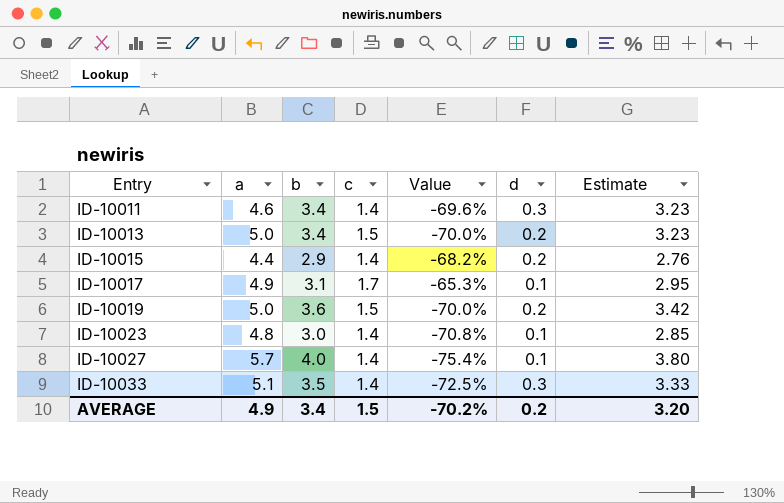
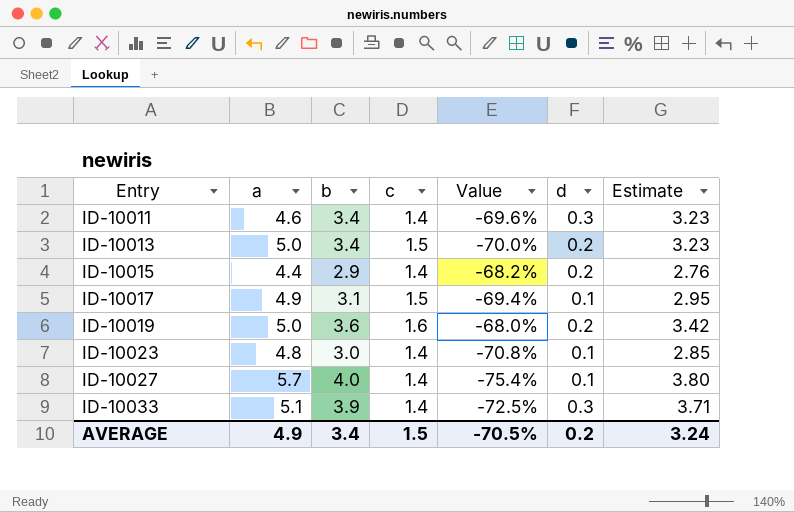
ID-10017 | c: 1.7 -> 1.5
ID-10017 | Value: -65.3% -> -69.4%
ID-10019 | c: 1.5 -> 1.6
ID-10019 | Value: -70.0% -> -68.0%
ID-10033 | b: 3.5 -> 3.9
ID-10033 | Estimate: 3.33 -> 3.71
AVERAGE | Value: -70.2% -> -70.5%
AVERAGE | Estimate: 3.20 -> 3.24

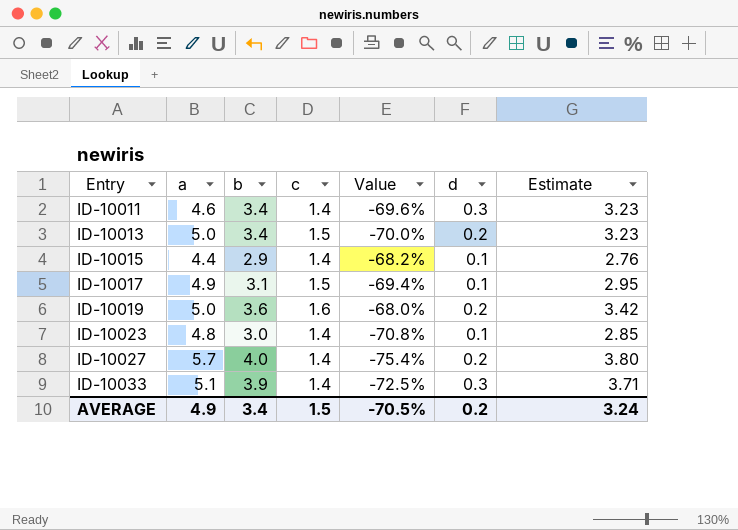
ID-10015 | d: 0.2 -> 0.1
ID-10027 | d: 0.1 -> 0.2

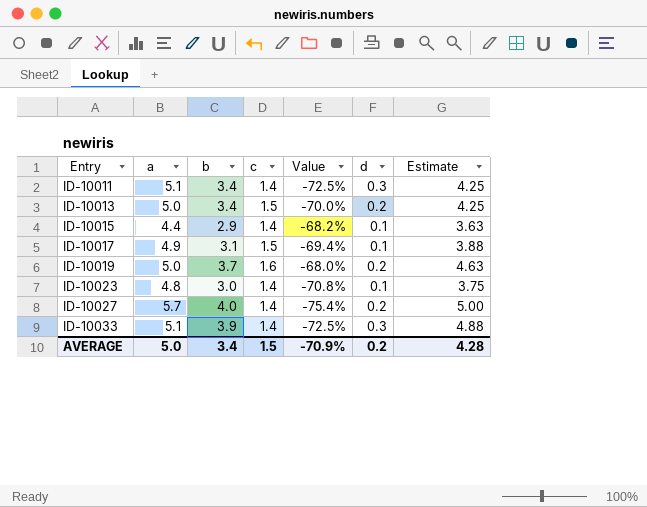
column Estimate | formula: [b] * 0.95 -> [b] * 1.25
ID-10011 | a: 4.6 -> 5.1
ID-10011 | Value: -69.6% -> -72.5%
ID-10019 | b: 3.6 -> 3.7
AVERAGE | a: 4.9 -> 5.0
AVERAGE | Value: -70.5% -> -70.9%
AVERAGE | Estimate: 3.24 -> 4.28

